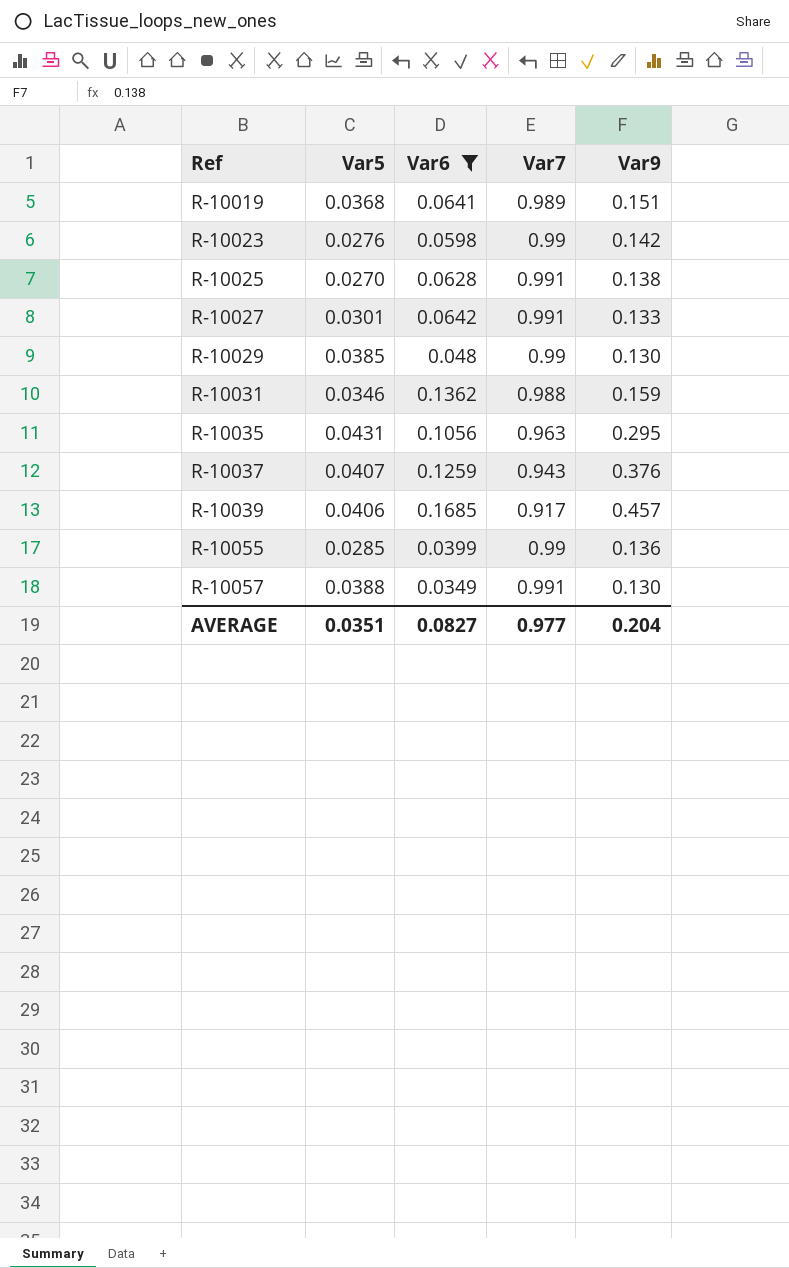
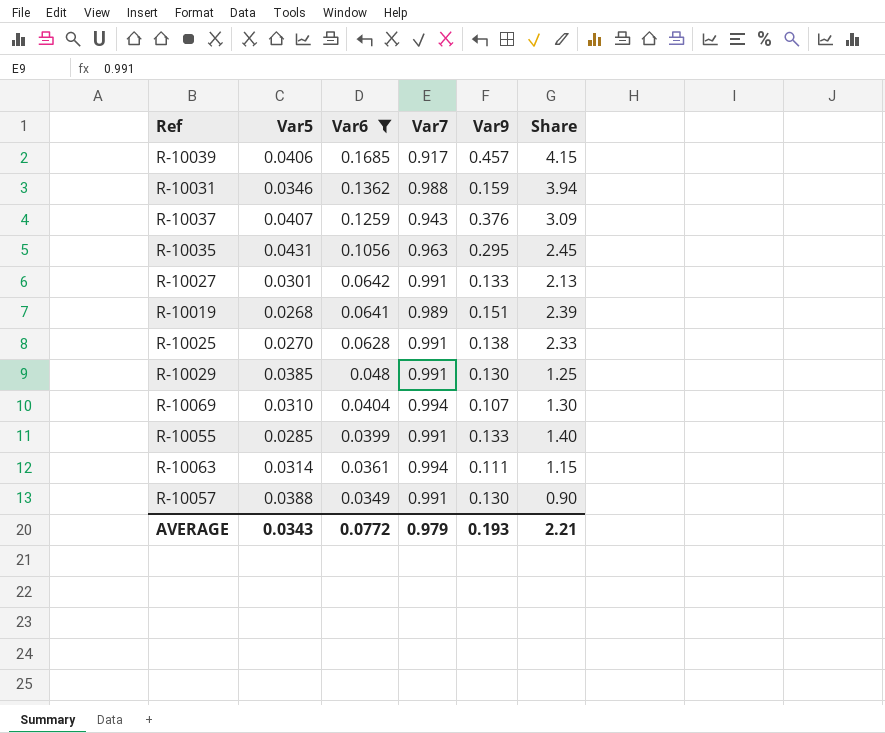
row order: Ref ascending -> Var6 descending
column Share | formula: none -> [Var6] / [Var5]
row R-10023: 0.0276 | 0.0598 | 0.99 | 0.142 -> none
R-10019 | Var5: 0.0368 -> 0.0268
R-10029 | Var7: 0.99 -> 0.991
row R-10069: none -> 0.0310 | 0.0404 | 0.994 | 0.107 | 1.30
R-10055 | Var7: 0.99 -> 0.991
R-10055 | Var9: 0.136 -> 0.133
row R-10063: none -> 0.0314 | 0.0361 | 0.994 | 0.111 | 1.15
AVERAGE | Var5: 0.0351 -> 0.0343
AVERAGE | Var6: 0.0827 -> 0.0772
AVERAGE | Var7: 0.977 -> 0.979
AVERAGE | Var9: 0.204 -> 0.193

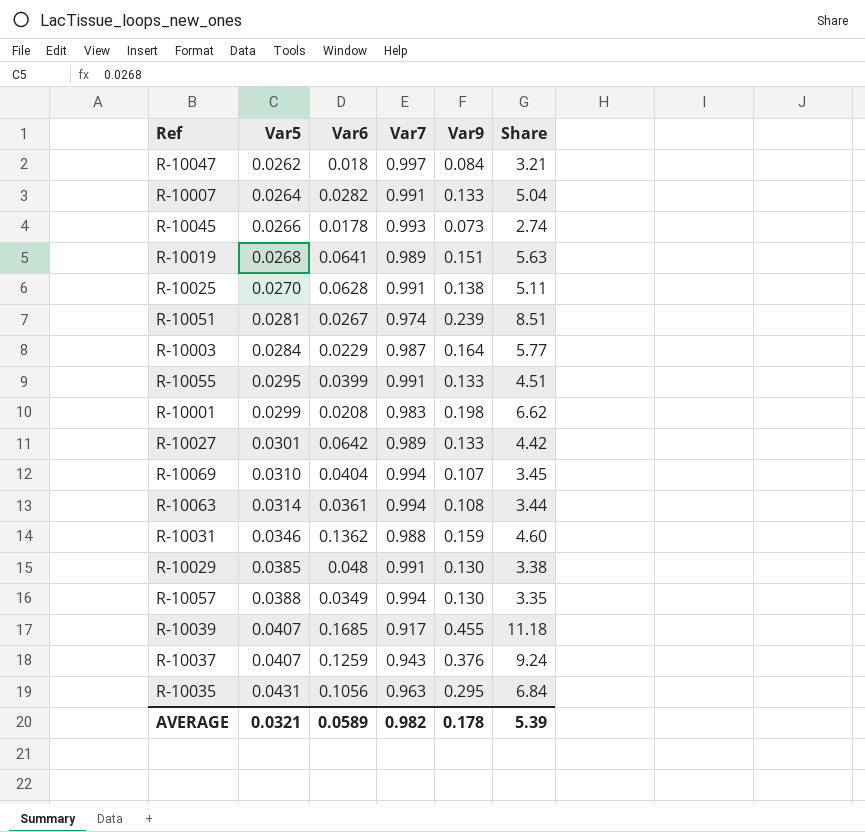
filter: Var6 >= 0.0349 -> none
row order: Var6 descending -> Var5 ascending
column Share | formula: [Var6] / [Var5] -> [Var9] / [Var5]
R-10055 | Var5: 0.0285 -> 0.0295
R-10027 | Var7: 0.991 -> 0.989
R-10063 | Var9: 0.111 -> 0.108
R-10057 | Var7: 0.991 -> 0.994
R-10039 | Var5: 0.0406 -> 0.0407
R-10039 | Var9: 0.457 -> 0.455
AVERAGE | Var5: 0.0343 -> 0.0321
AVERAGE | Var6: 0.0772 -> 0.0589
AVERAGE | Var7: 0.979 -> 0.982
AVERAGE | Var9: 0.193 -> 0.178
AVERAGE | Share: 2.21 -> 5.39

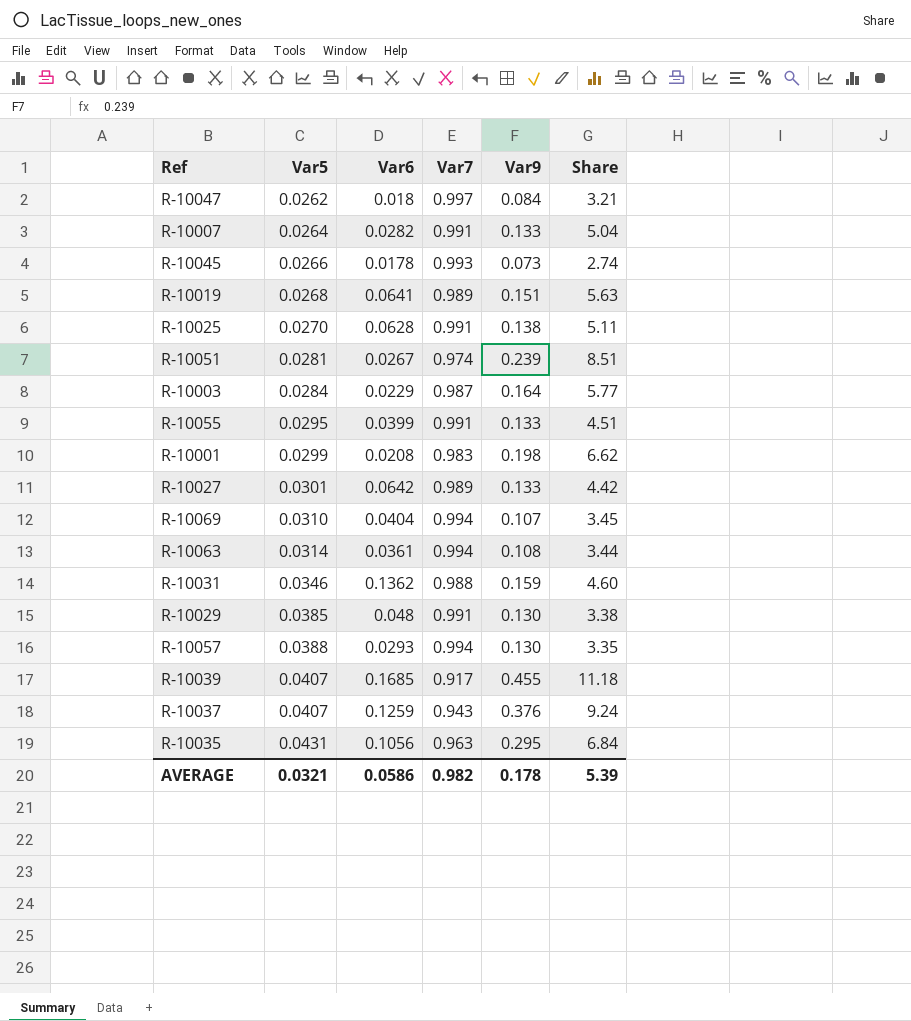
R-10057 | Var6: 0.0349 -> 0.0293
AVERAGE | Var6: 0.0589 -> 0.0586

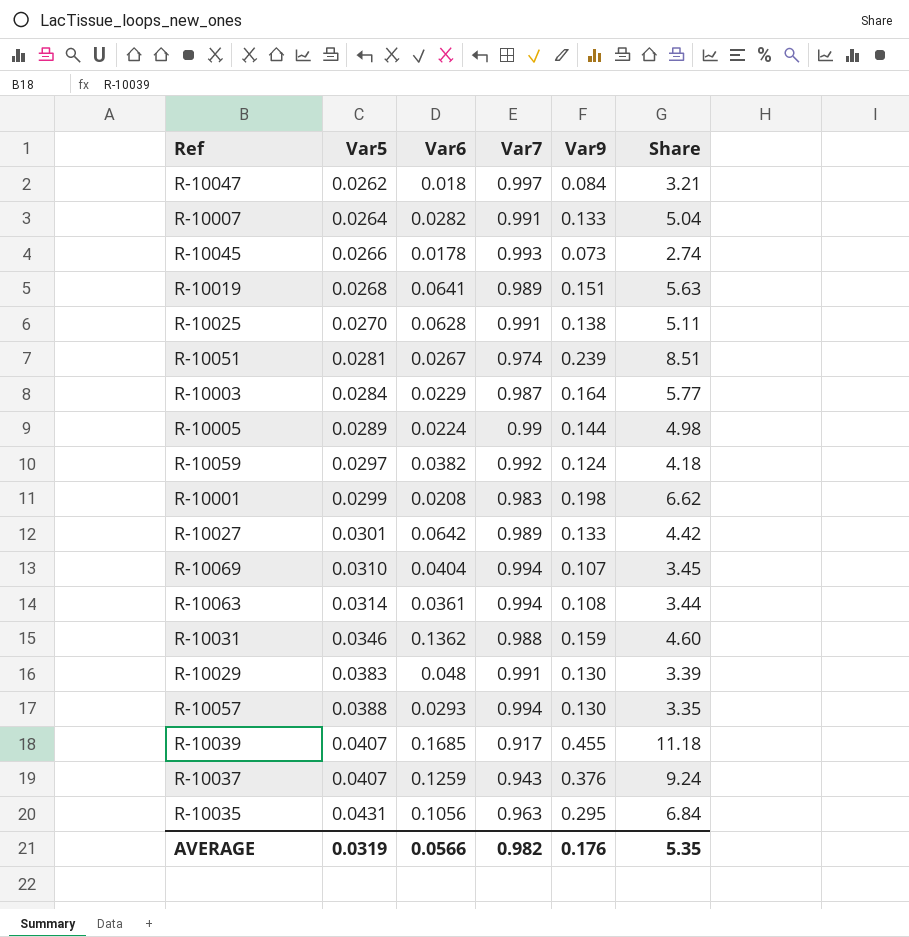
row R-10055: 0.0295 | 0.0399 | 0.991 | 0.133 | 4.51 -> none
row R-10005: none -> 0.0289 | 0.0224 | 0.99 | 0.144 | 4.98
row R-10059: none -> 0.0297 | 0.0382 | 0.992 | 0.124 | 4.18
R-10029 | Var5: 0.0385 -> 0.0383
R-10029 | Share: 3.38 -> 3.39
AVERAGE | Var5: 0.0321 -> 0.0319
AVERAGE | Var6: 0.0586 -> 0.0566
AVERAGE | Var9: 0.178 -> 0.176
AVERAGE | Share: 5.39 -> 5.35

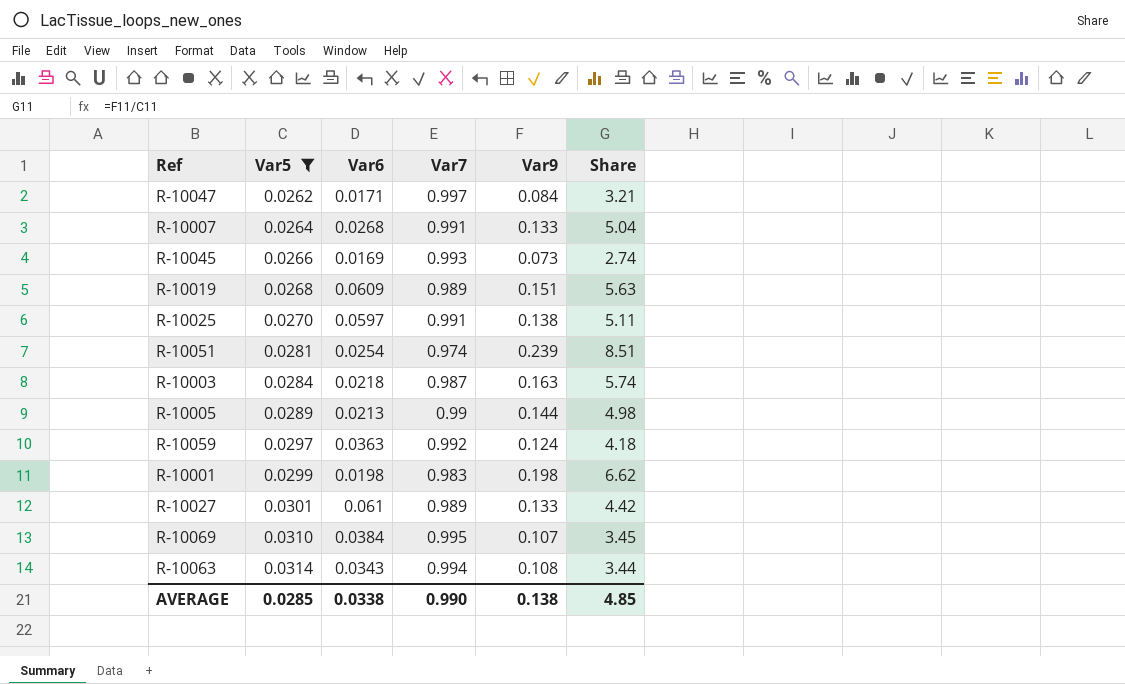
filter: none -> Var5 <= 0.0314
R-10047 | Var6: 0.018 -> 0.0171
R-10007 | Var6: 0.0282 -> 0.0268
R-10045 | Var6: 0.0178 -> 0.0169
R-10019 | Var6: 0.0641 -> 0.0609
R-10025 | Var6: 0.0628 -> 0.0597
R-10051 | Var6: 0.0267 -> 0.0254
R-10003 | Var6: 0.0229 -> 0.0218
R-10003 | Var9: 0.164 -> 0.163
R-10003 | Share: 5.77 -> 5.74
R-10005 | Var6: 0.0224 -> 0.0213
R-10059 | Var6: 0.0382 -> 0.0363
R-10001 | Var6: 0.0208 -> 0.0198
R-10027 | Var6: 0.0642 -> 0.061
R-10069 | Var6: 0.0404 -> 0.0384
R-10069 | Var7: 0.994 -> 0.995
R-10063 | Var6: 0.0361 -> 0.0343
AVERAGE | Var5: 0.0319 -> 0.0285
AVERAGE | Var6: 0.0566 -> 0.0338
AVERAGE | Var7: 0.982 -> 0.990
AVERAGE | Var9: 0.176 -> 0.138
AVERAGE | Share: 5.35 -> 4.85

